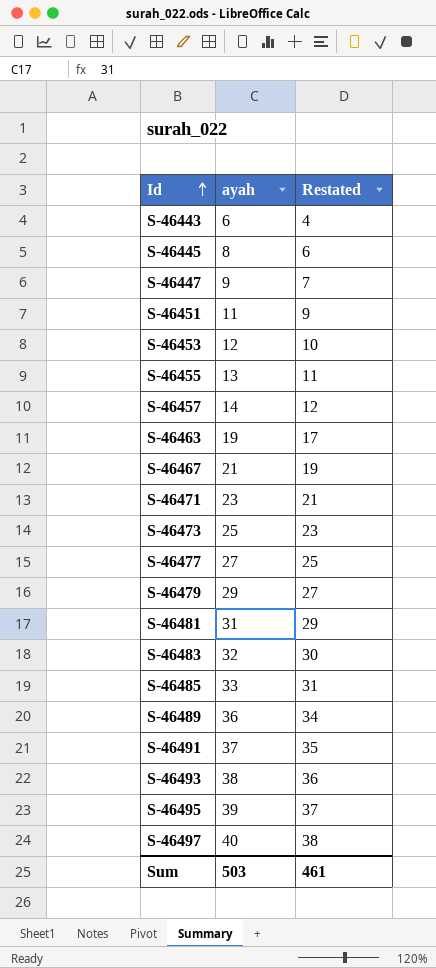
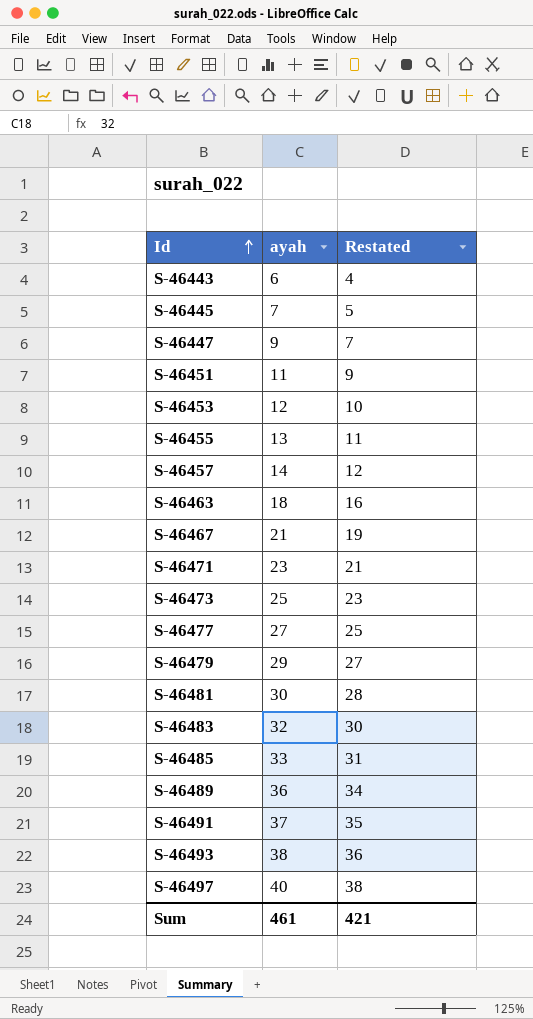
row S-46495: 39 | 37 -> none
S-46445 | ayah: 8 -> 7
S-46445 | Restated: 6 -> 5
S-46463 | ayah: 19 -> 18
S-46463 | Restated: 17 -> 16
S-46481 | ayah: 31 -> 30
S-46481 | Restated: 29 -> 28
Sum | ayah: 503 -> 461
Sum | Restated: 461 -> 421

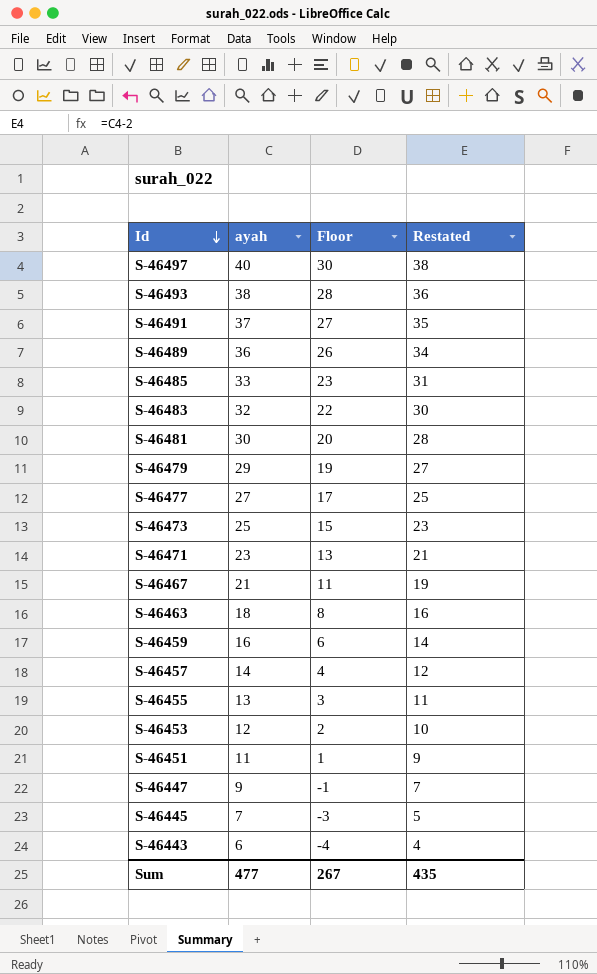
row order: Id ascending -> Id descending
column Floor | formula: none -> [ayah] - 10
row S-46459: none -> 16 | 6 | 14
Sum | ayah: 461 -> 477
Sum | Restated: 421 -> 435

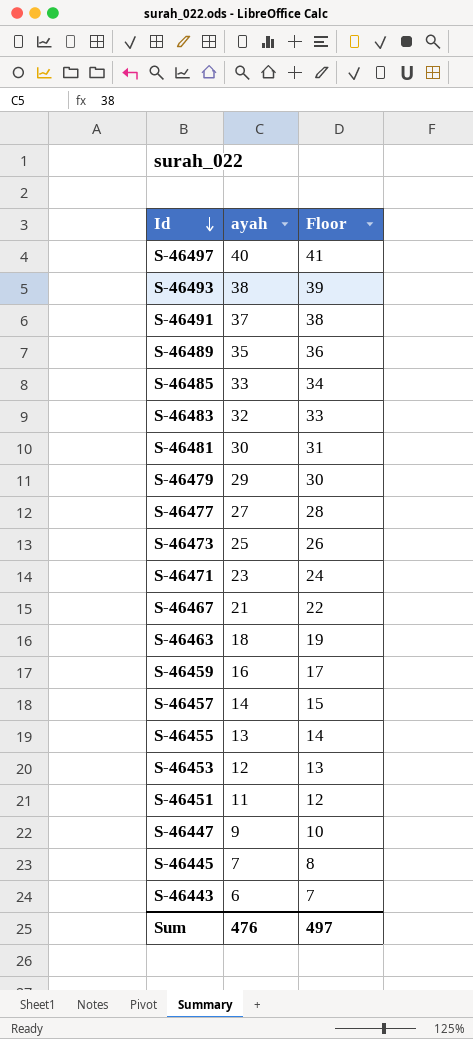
column Restated | formula: [ayah] - 2 -> none
column Floor | formula: [ayah] - 10 -> [ayah] + 1
S-46489 | ayah: 36 -> 35
Sum | ayah: 477 -> 476
Sum | Floor: 267 -> 497

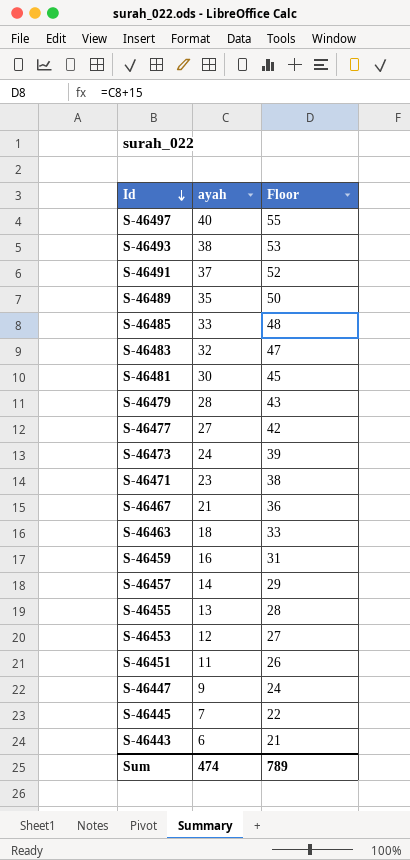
column Floor | formula: [ayah] + 1 -> [ayah] + 15
S-46479 | ayah: 29 -> 28
S-46473 | ayah: 25 -> 24
Sum | ayah: 476 -> 474
Sum | Floor: 497 -> 789

